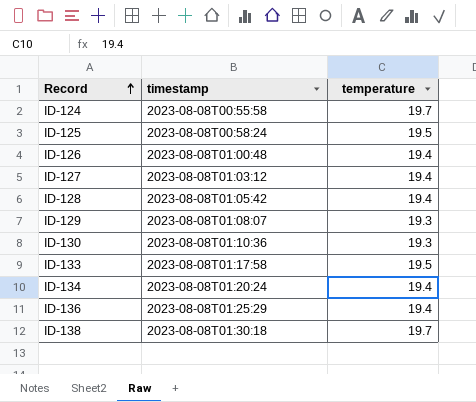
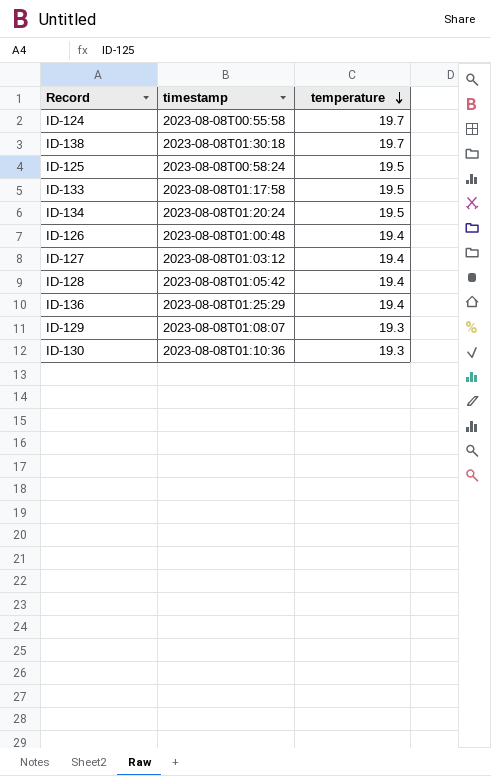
row order: Record ascending -> temperature descending
ID-134 | temperature: 19.4 -> 19.5

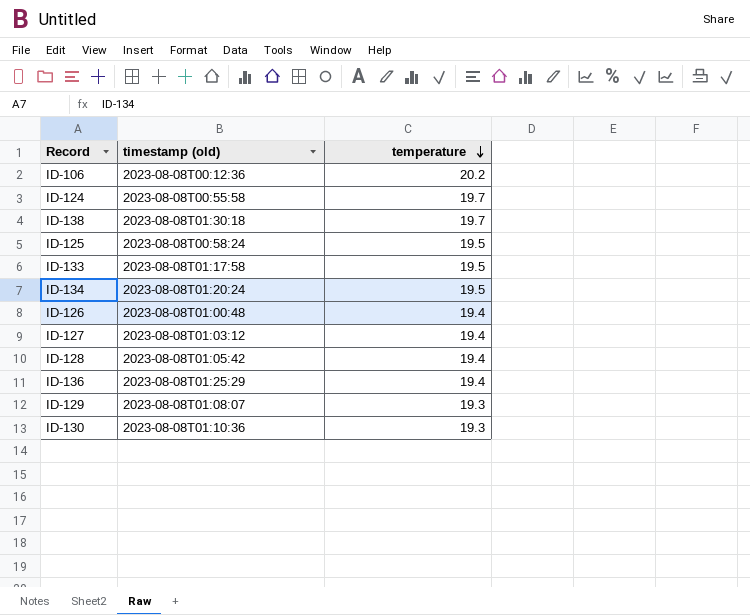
column name: timestamp -> timestamp (old)
row ID-106: none -> 2023-08-08T00:12:36 | 20.2

